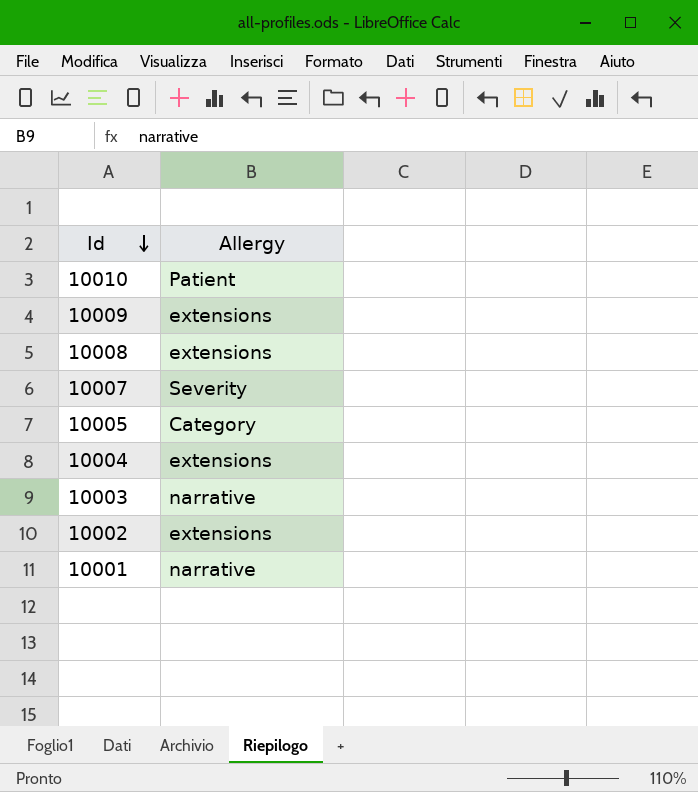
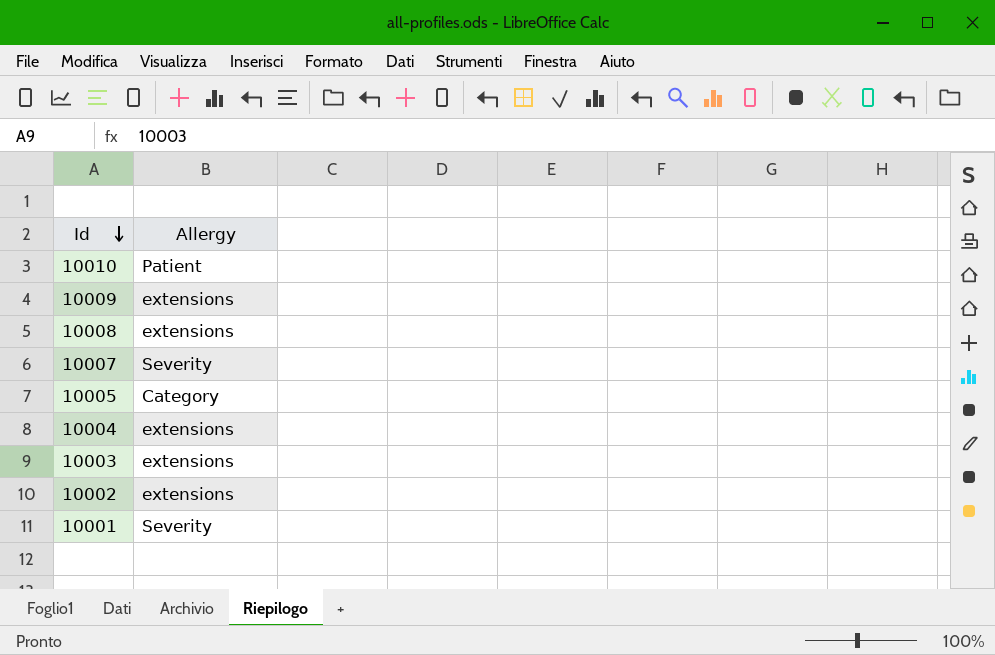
10003 | Allergy: narrative -> extensions
10001 | Allergy: narrative -> Severity

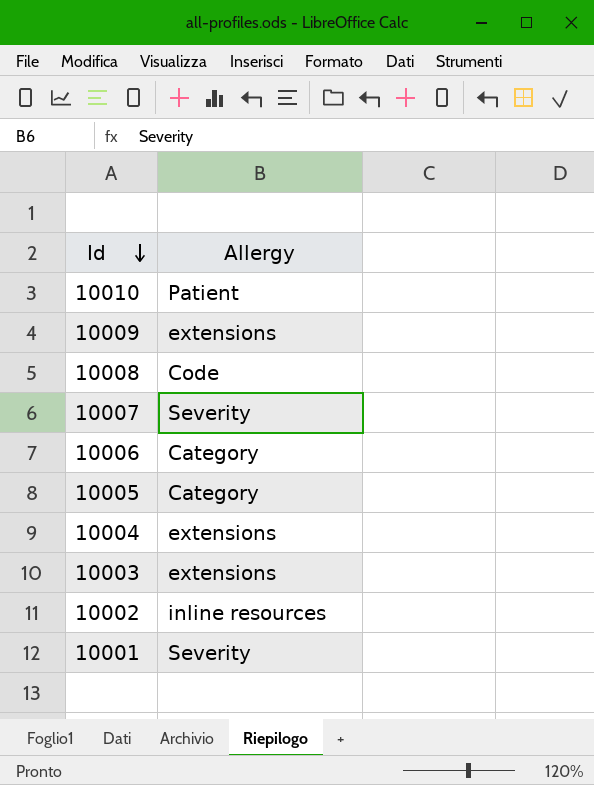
10008 | Allergy: extensions -> Code
row 10006: none -> Category
10002 | Allergy: extensions -> inline resources

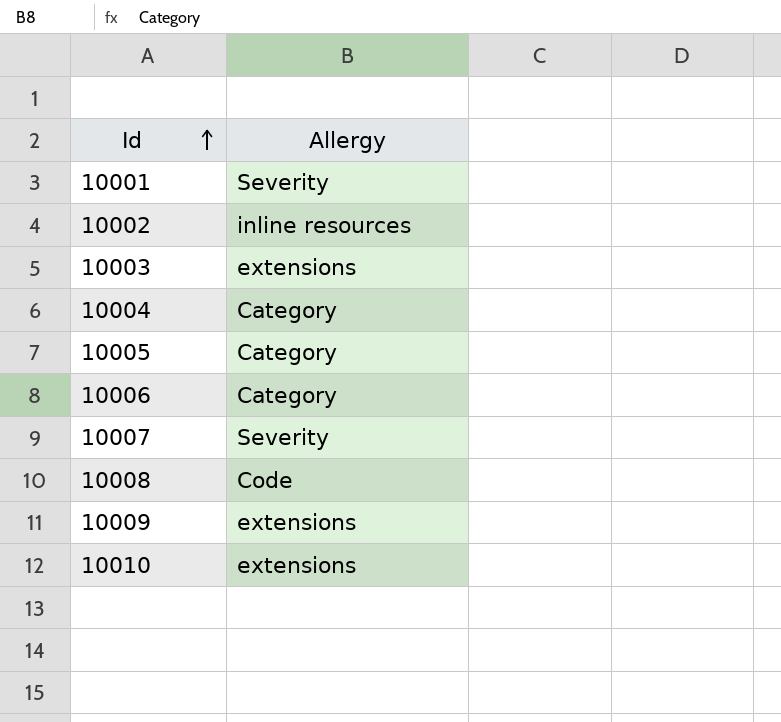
row order: Id descending -> Id ascending
10004 | Allergy: extensions -> Category
10010 | Allergy: Patient -> extensions

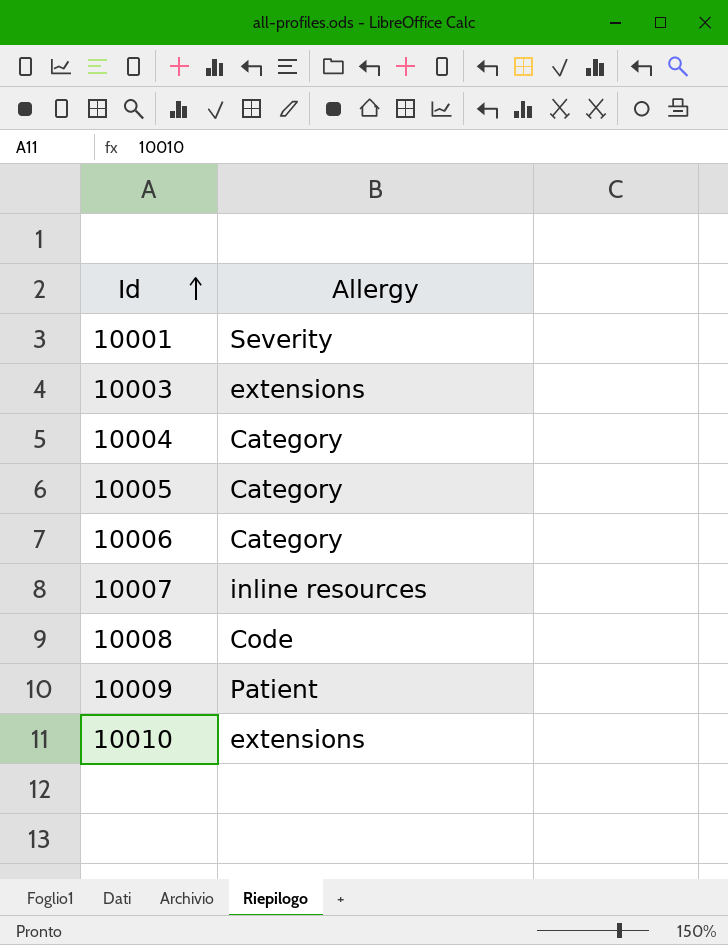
row 10002: inline resources -> none
10007 | Allergy: Severity -> inline resources
10009 | Allergy: extensions -> Patient

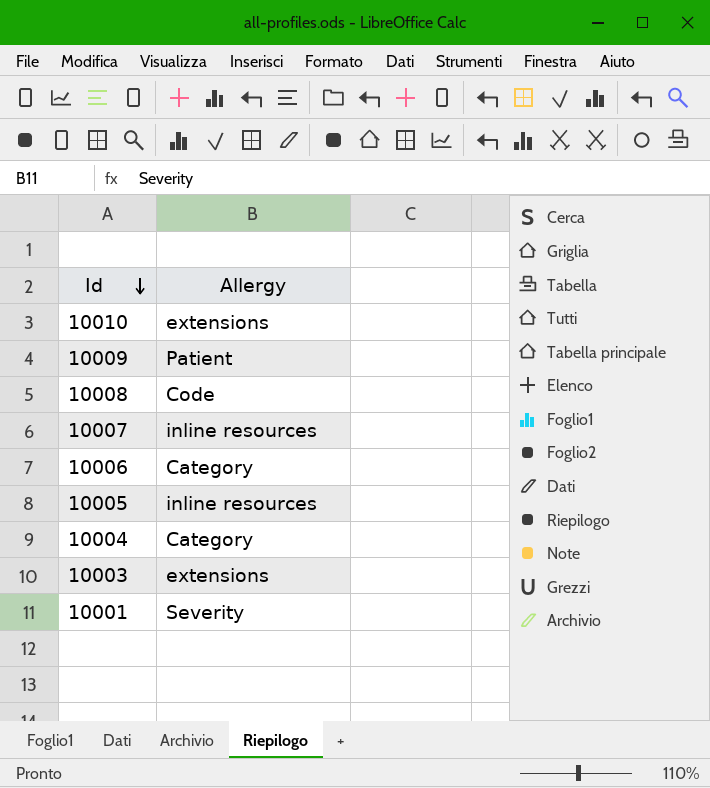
row order: Id ascending -> Id descending
10005 | Allergy: Category -> inline resources

